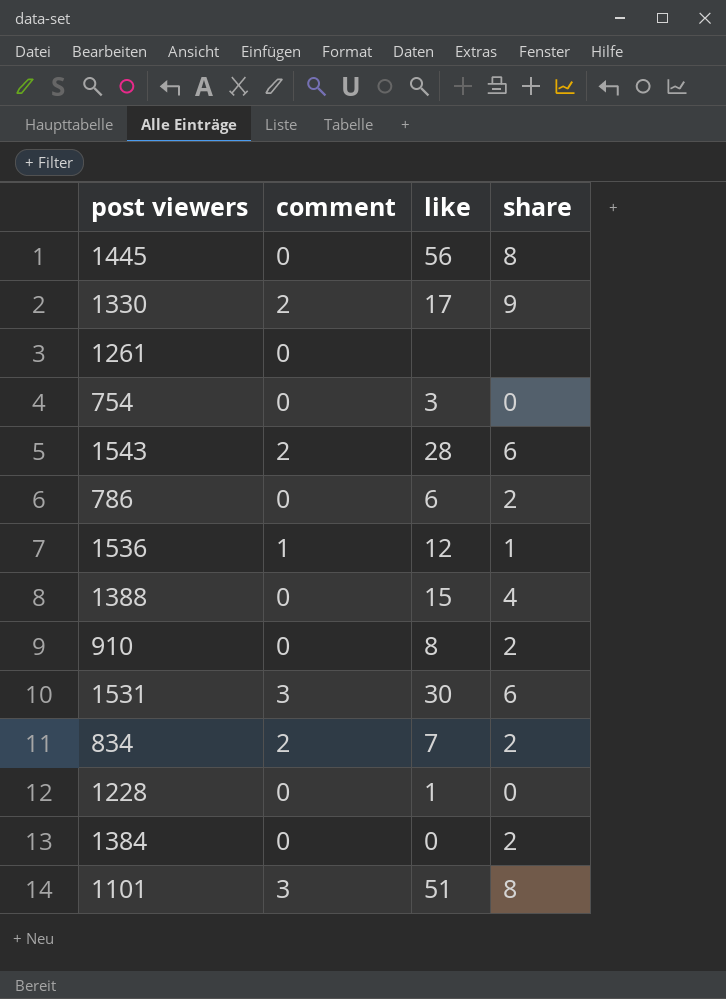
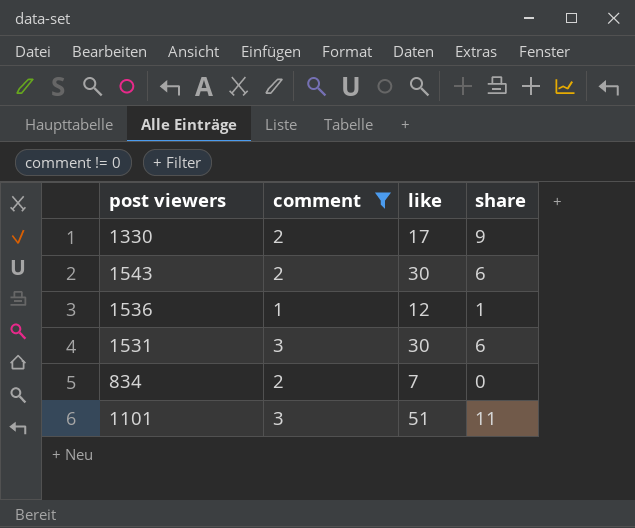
filter: none -> comment != 0
1543 | like: 28 -> 30
834 | share: 2 -> 0
1101 | share: 8 -> 11

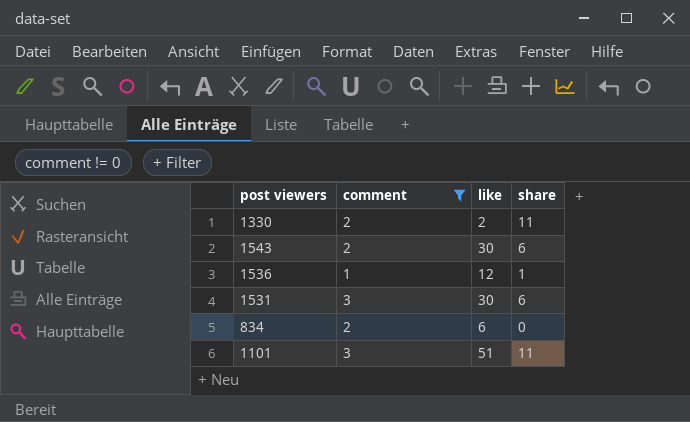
1330 | like: 17 -> 2
1330 | share: 9 -> 11
834 | like: 7 -> 6

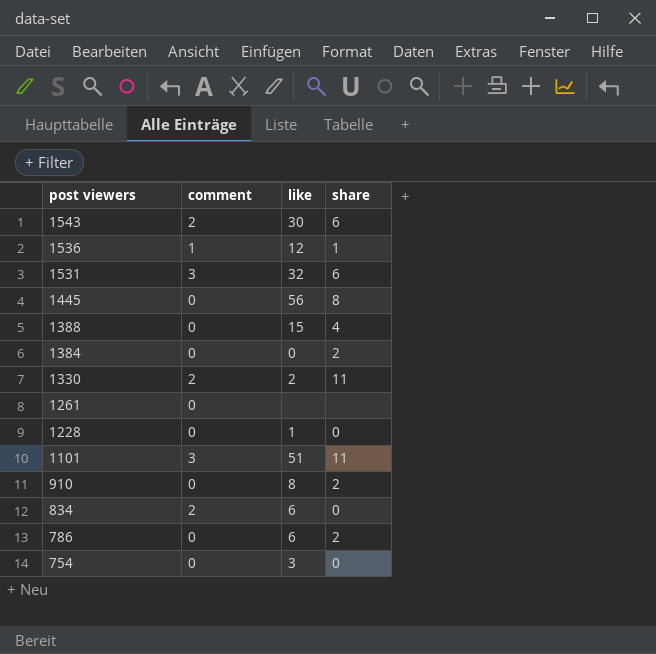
filter: comment != 0 -> none
row order: none -> post viewers descending
1531 | like: 30 -> 32

